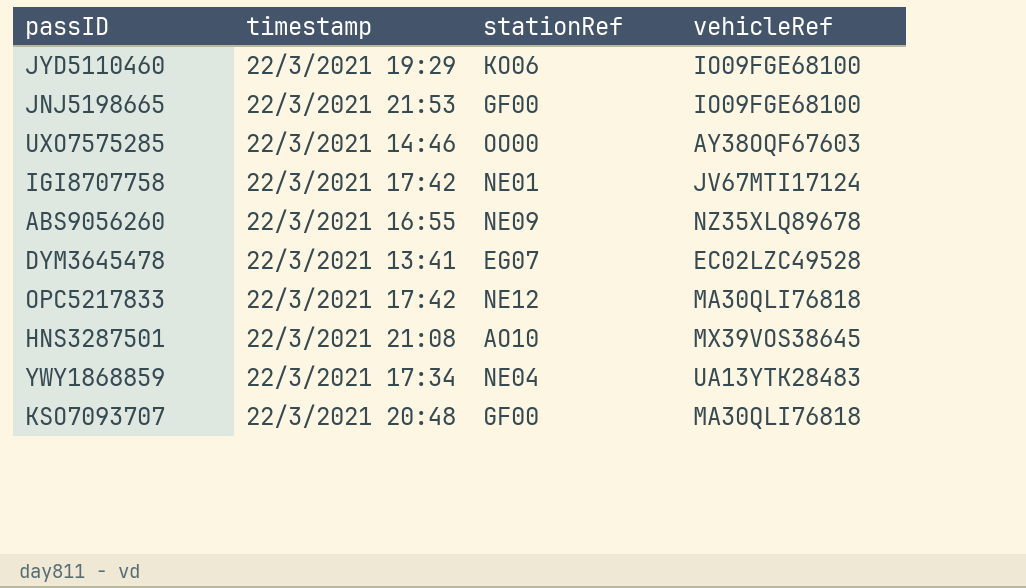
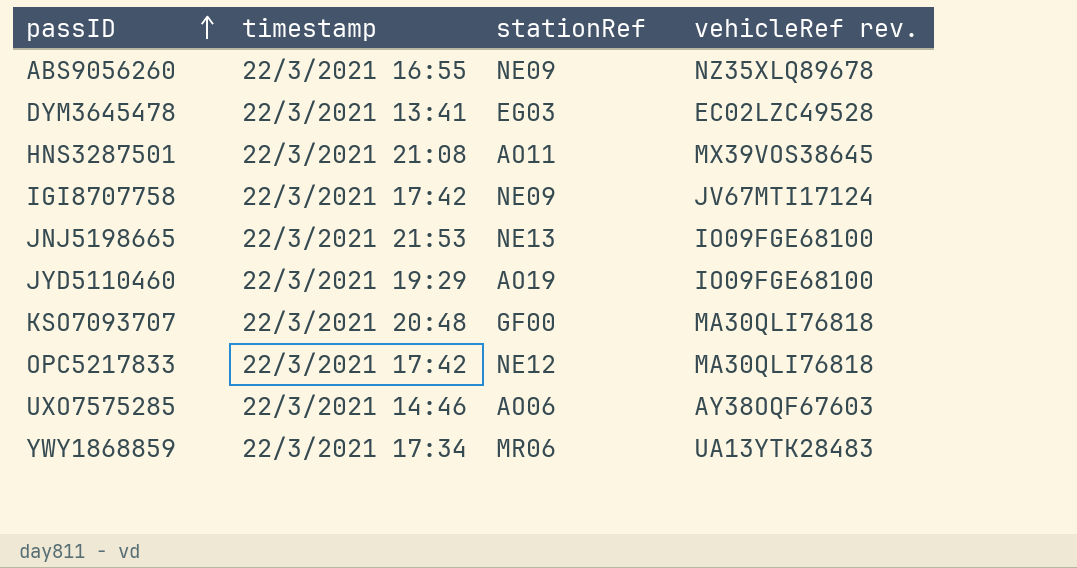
row order: none -> passID ascending
column name: vehicleRef -> vehicleRef rev.
DYM3645478 | stationRef: EG07 -> EG03
HNS3287501 | stationRef: AO10 -> AO11
IGI8707758 | stationRef: NE01 -> NE09
JNJ5198665 | stationRef: GF00 -> NE13
JYD5110460 | stationRef: KO06 -> AO19
UXO7575285 | stationRef: OO00 -> AO06
YWY1868859 | stationRef: NE04 -> MR06

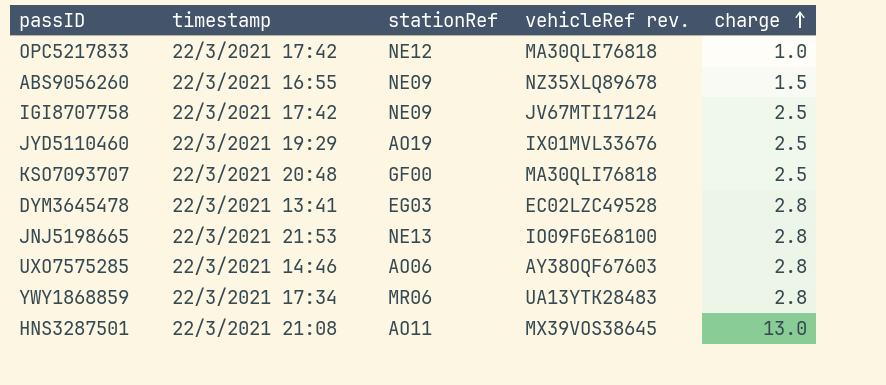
row order: passID ascending -> charge ascending
column charge | position: none -> 5
JYD5110460 | vehicleRef rev.: IO09FGE68100 -> IX01MVL33676

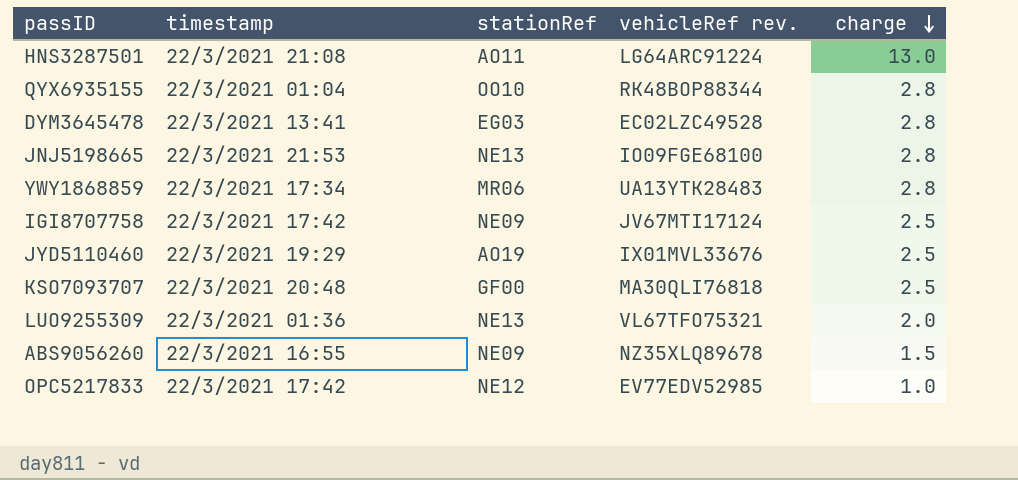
row order: charge ascending -> charge descending
row UXO7575285: 22/3/2021 14:46 | AO06 | AY38OQF67603 | 2.8 -> none
HNS3287501 | vehicleRef rev.: MX39VOS38645 -> LG64ARC91224
row QYX6935155: none -> 22/3/2021 01:04 | OO10 | RK48BOP88344 | 2.8
row LUO9255309: none -> 22/3/2021 01:36 | NE13 | VL67TFO75321 | 2.0
OPC5217833 | vehicleRef rev.: MA30QLI76818 -> EV77EDV52985

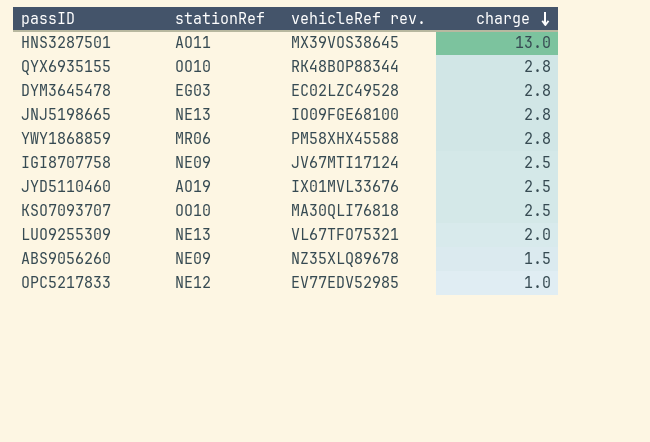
column timestamp | position: 2 -> none
HNS3287501 | vehicleRef rev.: LG64ARC91224 -> MX39VOS38645
YWY1868859 | vehicleRef rev.: UA13YTK28483 -> PM58XHX45588
KSO7093707 | stationRef: GF00 -> OO10

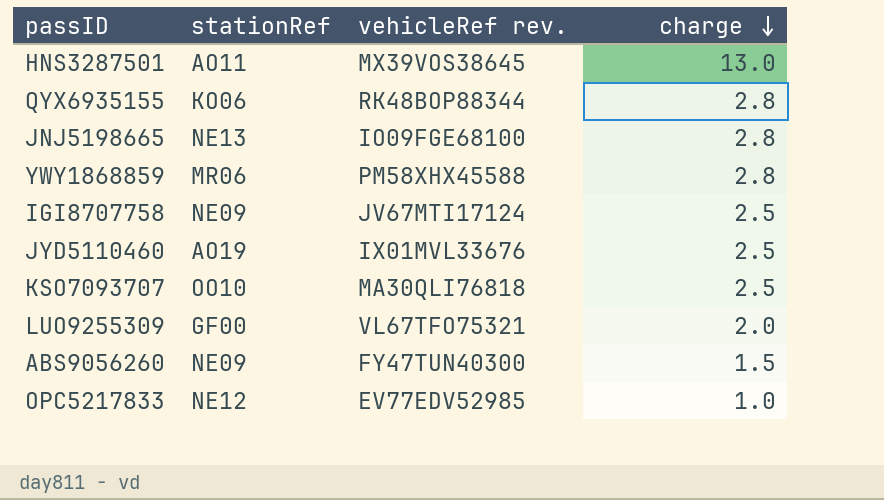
row DYM3645478: EG03 | EC02LZC49528 | 2.8 -> none
QYX6935155 | stationRef: OO10 -> KO06
LUO9255309 | stationRef: NE13 -> GF00
ABS9056260 | vehicleRef rev.: NZ35XLQ89678 -> FY47TUN40300

